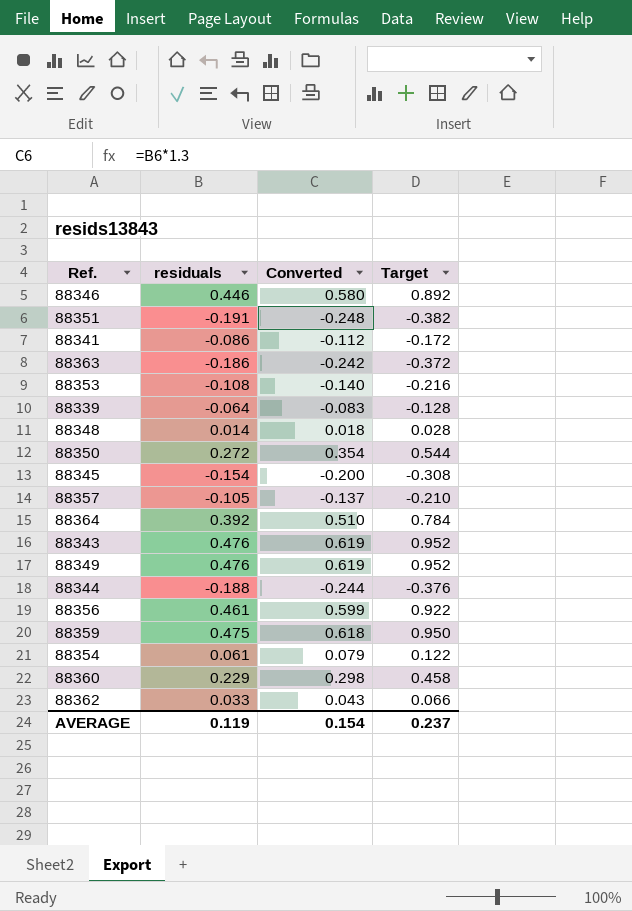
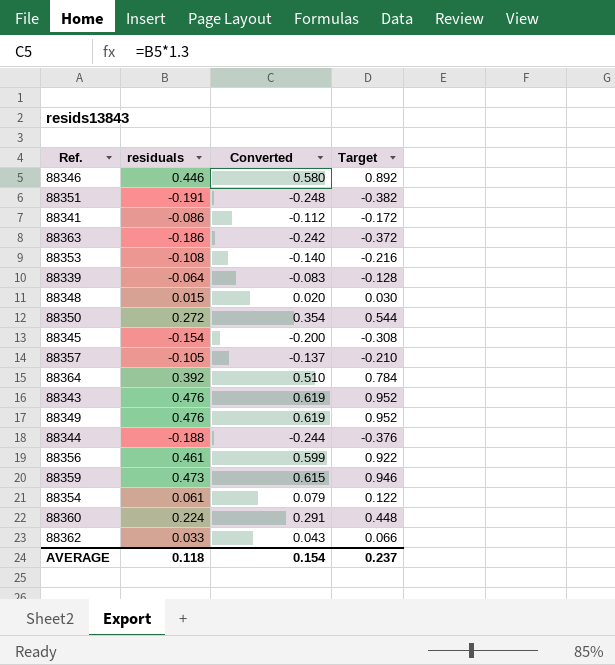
88348 | residuals: 0.014 -> 0.015
88348 | Converted: 0.018 -> 0.020
88348 | Target: 0.028 -> 0.030
88359 | residuals: 0.475 -> 0.473
88359 | Converted: 0.618 -> 0.615
88359 | Target: 0.950 -> 0.946
88360 | residuals: 0.229 -> 0.224
88360 | Converted: 0.298 -> 0.291
88360 | Target: 0.458 -> 0.448
AVERAGE | residuals: 0.119 -> 0.118

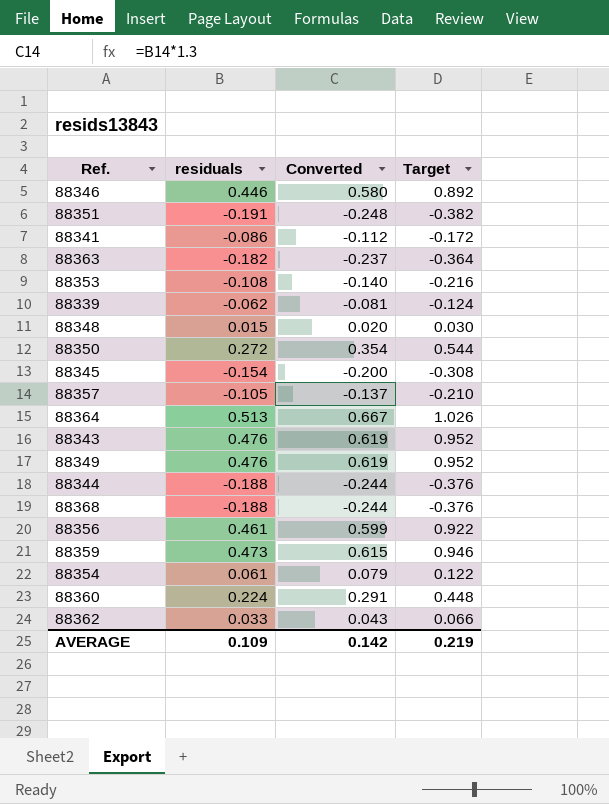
88363 | residuals: -0.186 -> -0.182
88363 | Converted: -0.242 -> -0.237
88363 | Target: -0.372 -> -0.364
88339 | residuals: -0.064 -> -0.062
88339 | Converted: -0.083 -> -0.081
88339 | Target: -0.128 -> -0.124
88364 | residuals: 0.392 -> 0.513
88364 | Converted: 0.510 -> 0.667
88364 | Target: 0.784 -> 1.026
row 88368: none -> -0.188 | -0.244 | -0.376
AVERAGE | residuals: 0.118 -> 0.109
AVERAGE | Converted: 0.154 -> 0.142
AVERAGE | Target: 0.237 -> 0.219

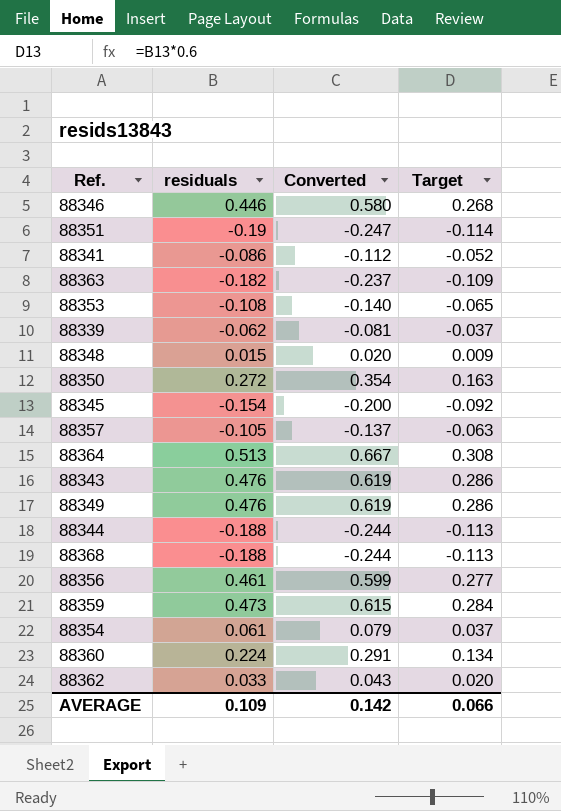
column Target | formula: [residuals] * 2 -> [residuals] * 0.6
88351 | residuals: -0.191 -> -0.19
88351 | Converted: -0.248 -> -0.247
AVERAGE | Target: 0.219 -> 0.066

